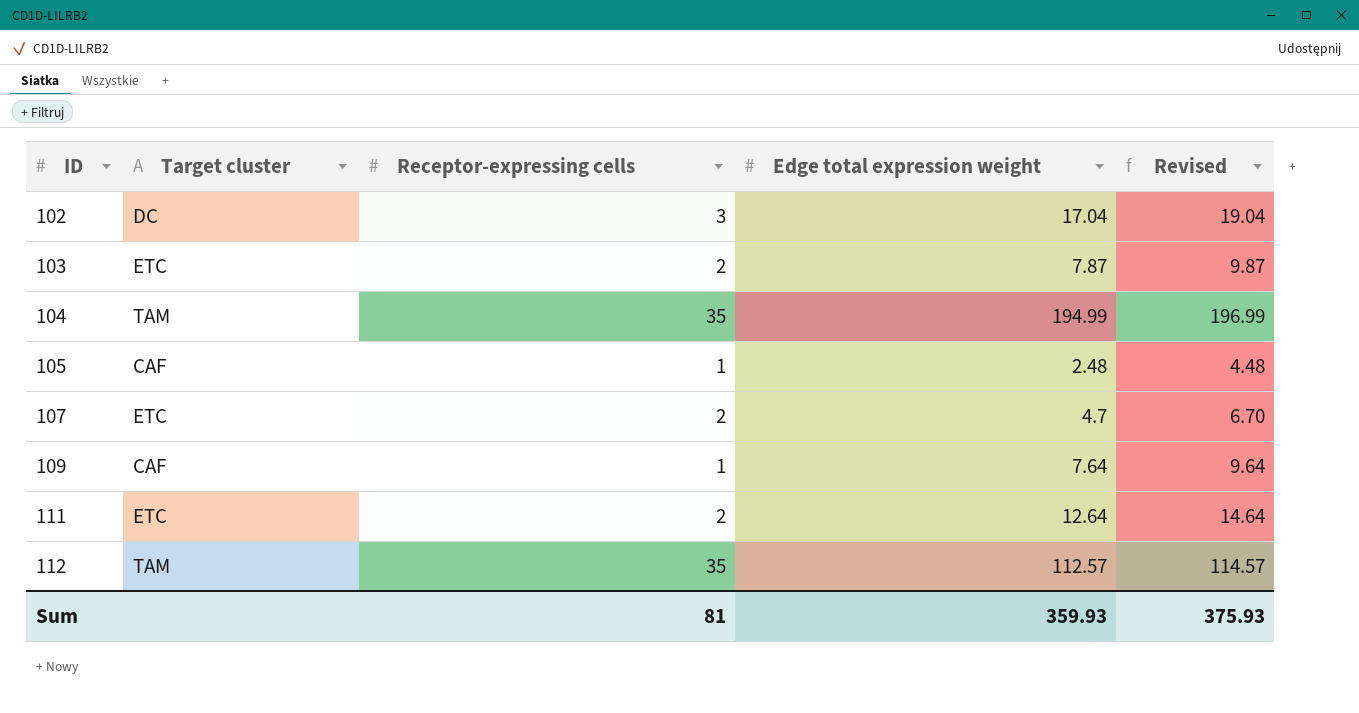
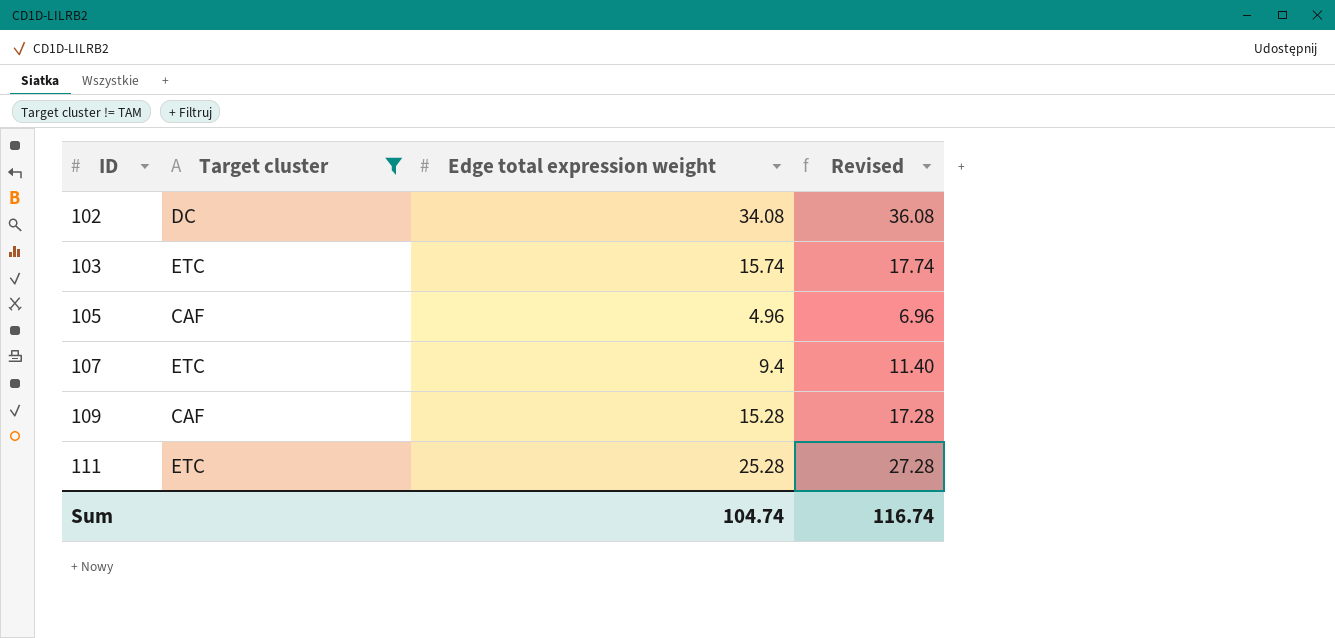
filter: none -> Target cluster != TAM
column Receptor-expressing cells | position: 3 -> none
102 | Edge total expression weight: 17.04 -> 34.08
102 | Revised: 19.04 -> 36.08
103 | Edge total expression weight: 7.87 -> 15.74
103 | Revised: 9.87 -> 17.74
105 | Edge total expression weight: 2.48 -> 4.96
105 | Revised: 4.48 -> 6.96
107 | Edge total expression weight: 4.7 -> 9.4
107 | Revised: 6.70 -> 11.40
109 | Edge total expression weight: 7.64 -> 15.28
109 | Revised: 9.64 -> 17.28
111 | Edge total expression weight: 12.64 -> 25.28
111 | Revised: 14.64 -> 27.28
Sum | Edge total expression weight: 359.93 -> 104.74
Sum | Revised: 375.93 -> 116.74

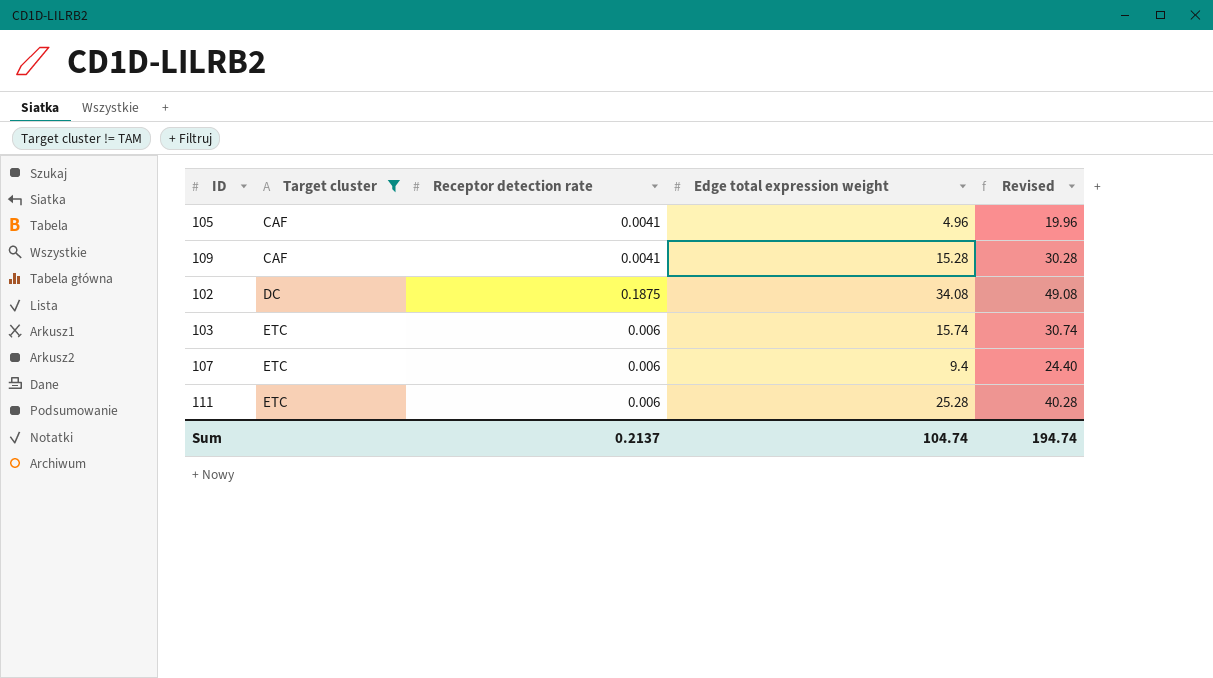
row order: ID ascending -> Target cluster ascending
column Receptor detection rate | position: none -> 3
column Revised | formula: [Edge total expression weight] + 2 -> [Edge total expression weight] + 15
Sum | Revised: 116.74 -> 194.74

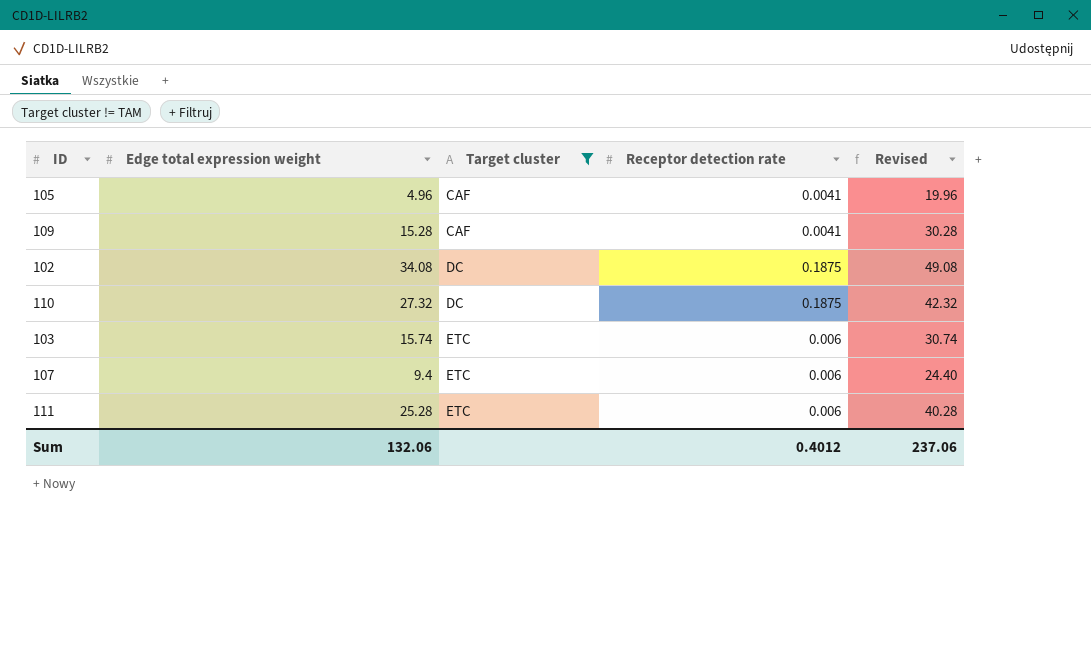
column Edge total expression weight | position: 4 -> 2
row 110: none -> 27.32 | DC | 0.1875 | 42.32
Sum | Edge total expression weight: 104.74 -> 132.06
Sum | Receptor detection rate: 0.2137 -> 0.4012
Sum | Revised: 194.74 -> 237.06

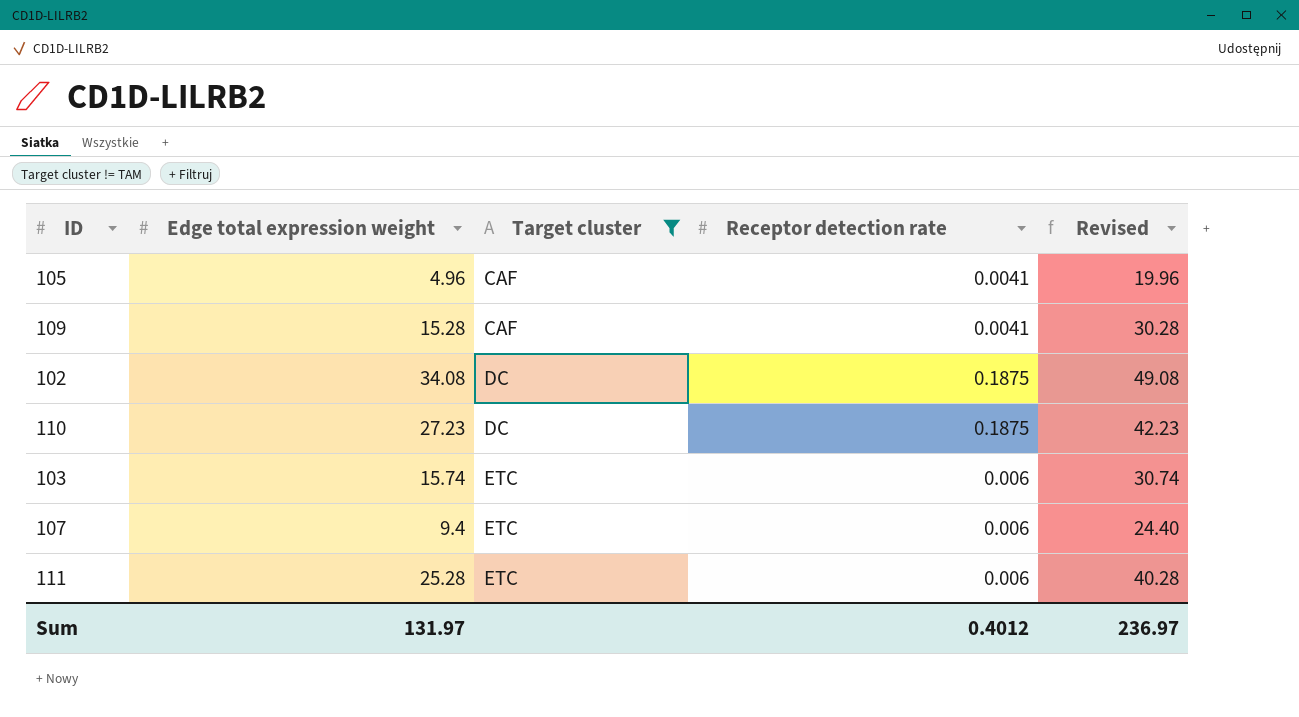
110 | Edge total expression weight: 27.32 -> 27.23
110 | Revised: 42.32 -> 42.23
Sum | Edge total expression weight: 132.06 -> 131.97
Sum | Revised: 237.06 -> 236.97

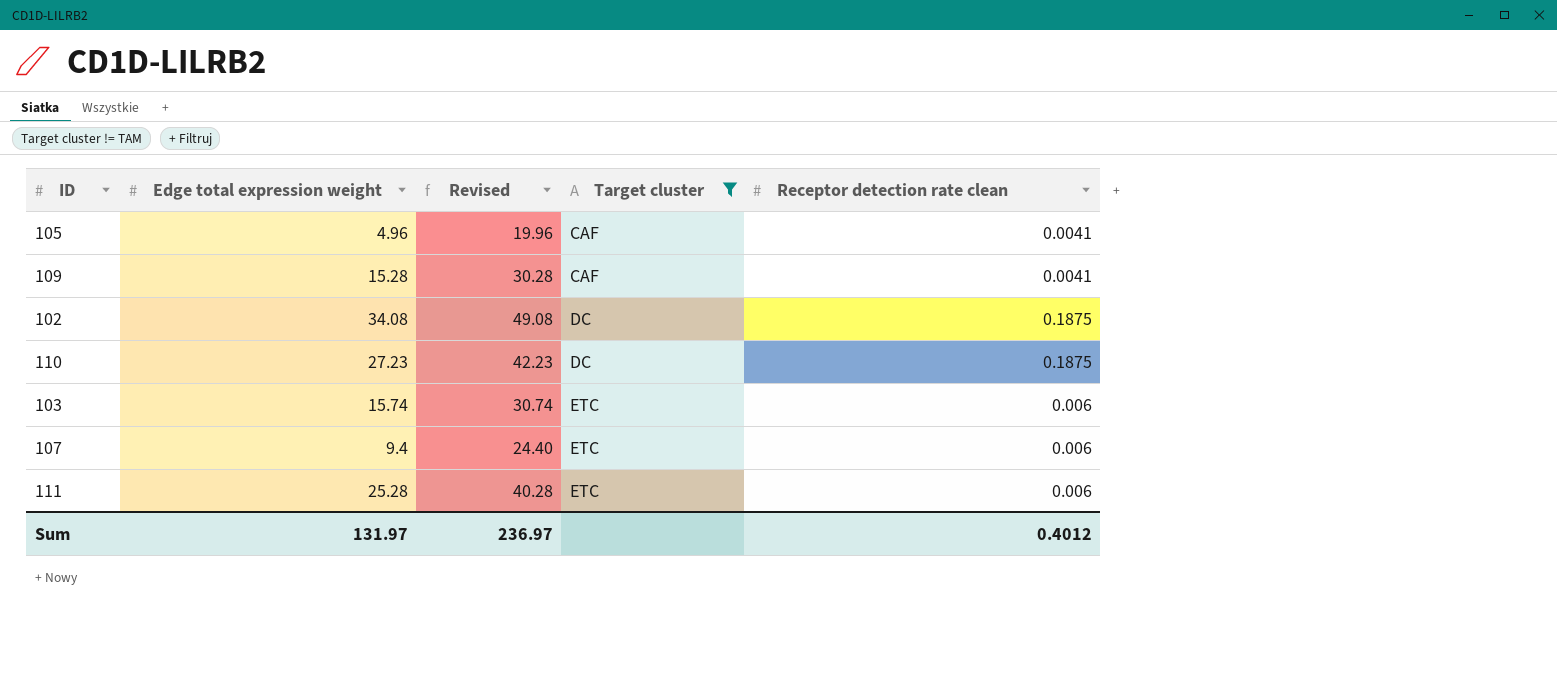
column Revised | position: 5 -> 3
column name: Receptor detection rate -> Receptor detection rate clean

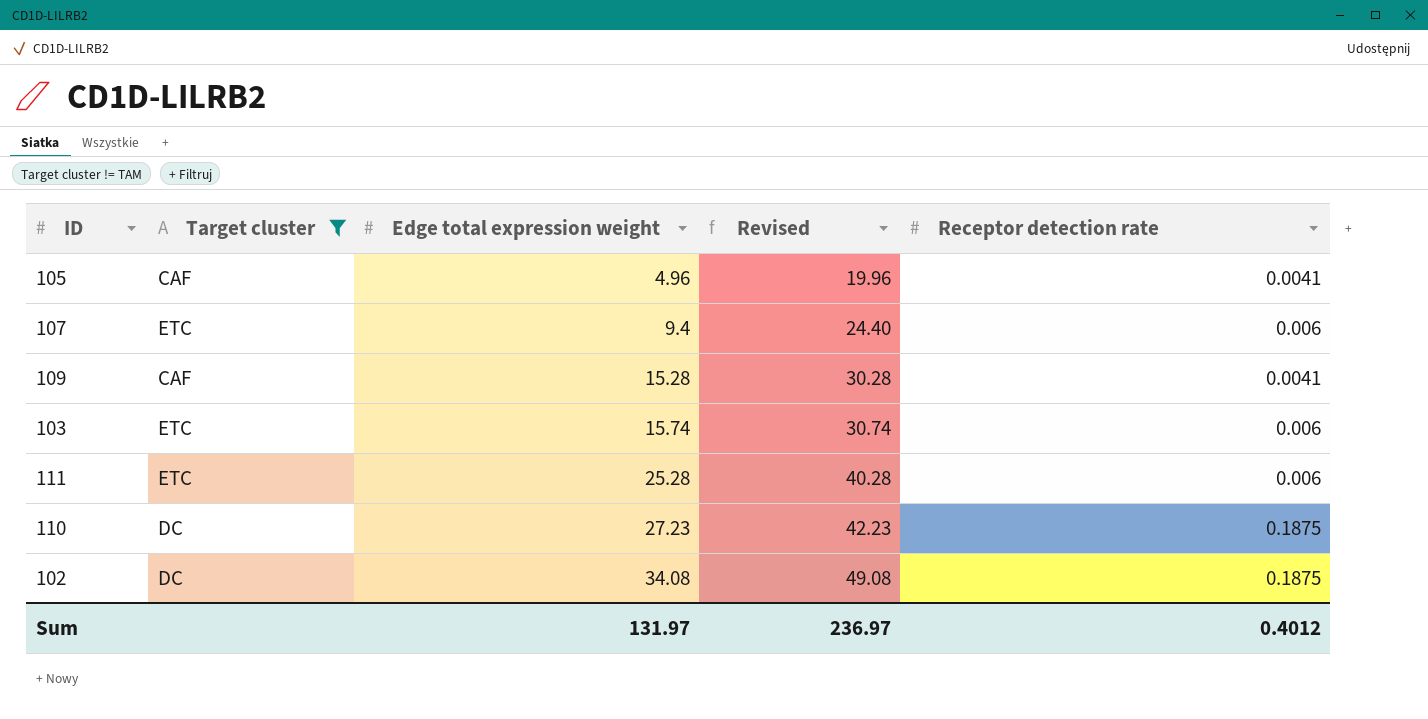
row order: Target cluster ascending -> Edge total expression weight ascending
column Target cluster | position: 4 -> 2
column name: Receptor detection rate clean -> Receptor detection rate

